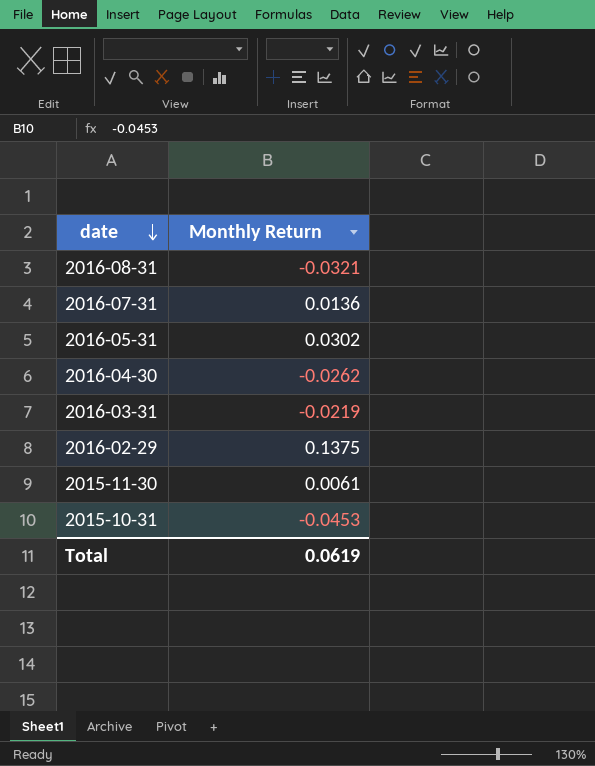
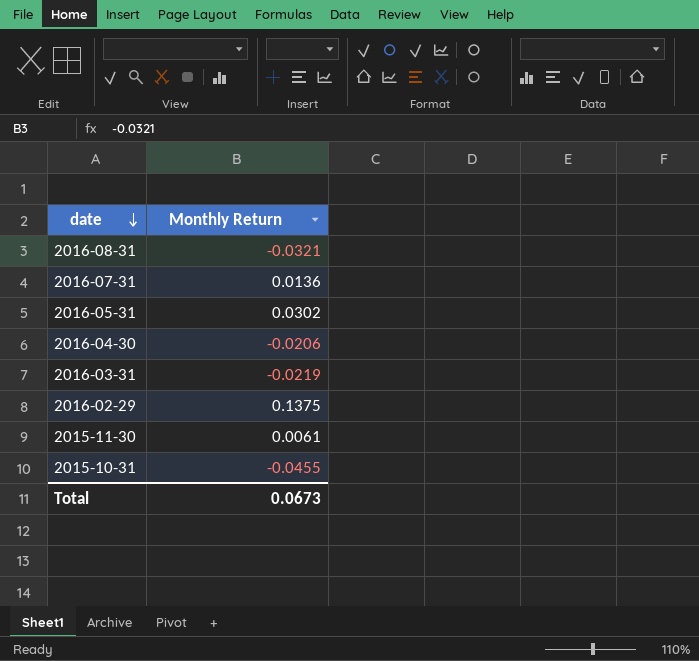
2016-04-30 | Monthly Return: -0.0262 -> -0.0206
2015-10-31 | Monthly Return: -0.0453 -> -0.0455
Total | Monthly Return: 0.0619 -> 0.0673

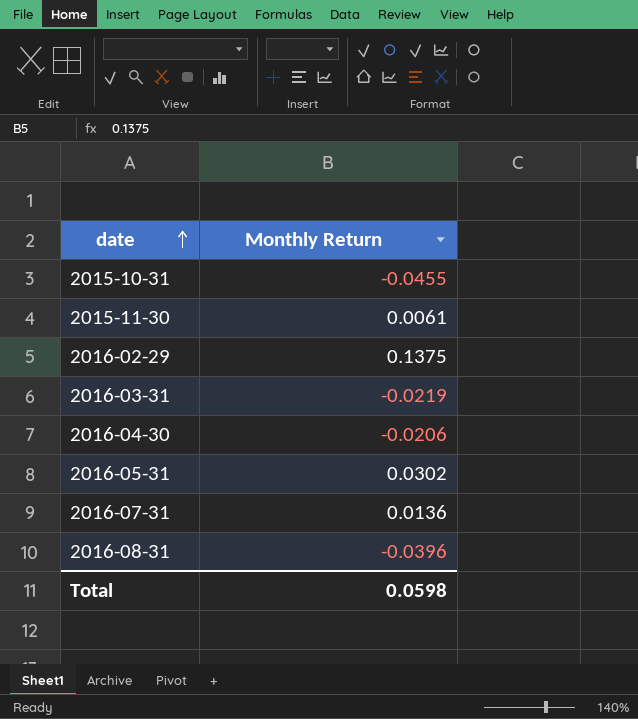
row order: date descending -> date ascending
2016-08-31 | Monthly Return: -0.0321 -> -0.0396
Total | Monthly Return: 0.0673 -> 0.0598

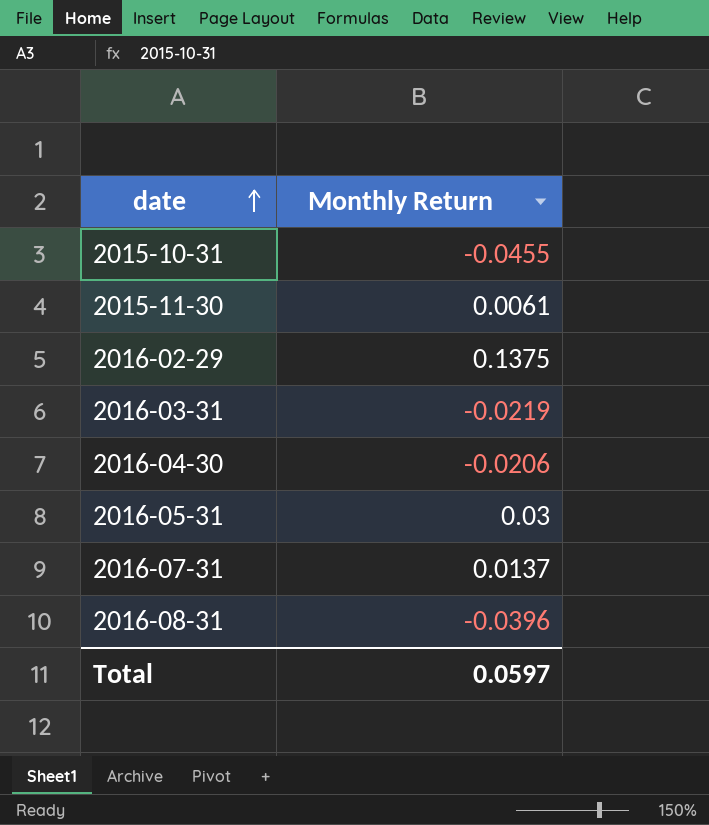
2016-05-31 | Monthly Return: 0.0302 -> 0.03
2016-07-31 | Monthly Return: 0.0136 -> 0.0137
Total | Monthly Return: 0.0598 -> 0.0597

